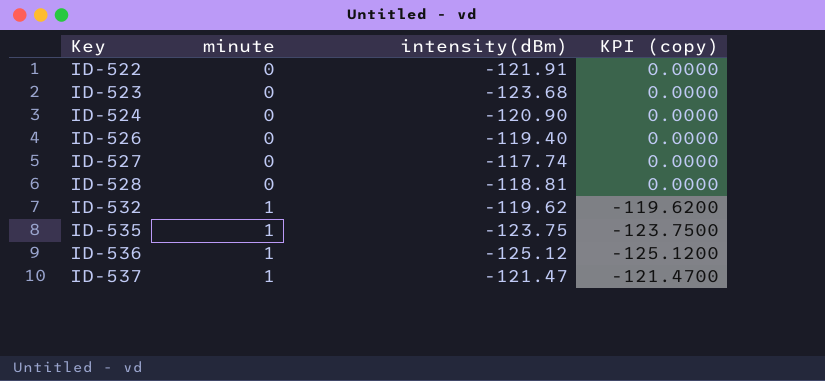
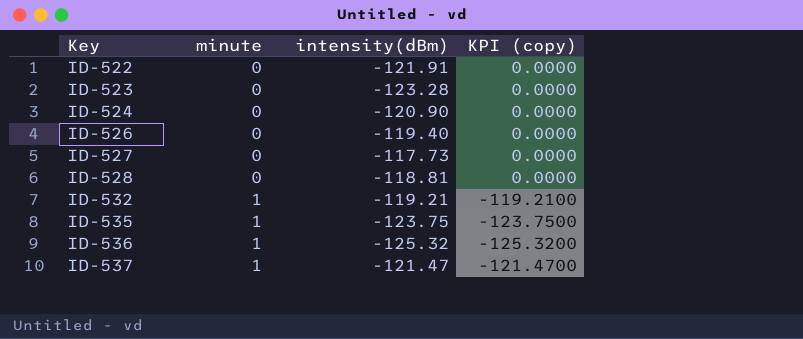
ID-523 | intensity(dBm): -123.68 -> -123.28
ID-527 | intensity(dBm): -117.74 -> -117.73
ID-532 | intensity(dBm): -119.62 -> -119.21
ID-532 | KPI (copy): -119.6200 -> -119.2100
ID-536 | intensity(dBm): -125.12 -> -125.32
ID-536 | KPI (copy): -125.1200 -> -125.3200

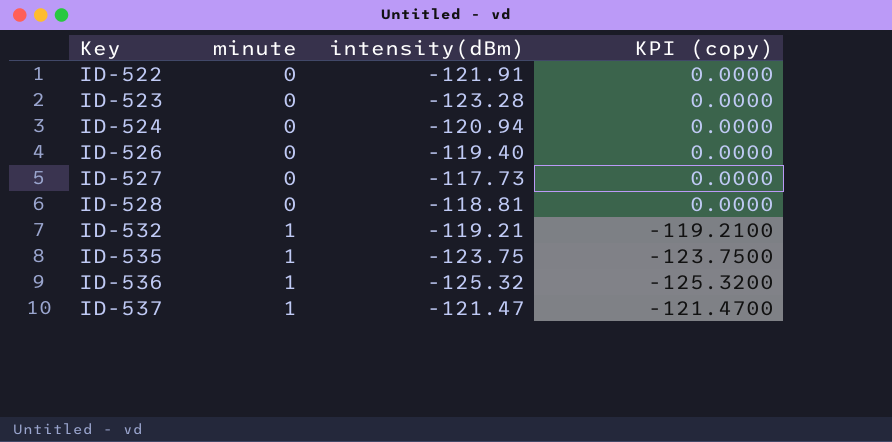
ID-524 | intensity(dBm): -120.90 -> -120.94

